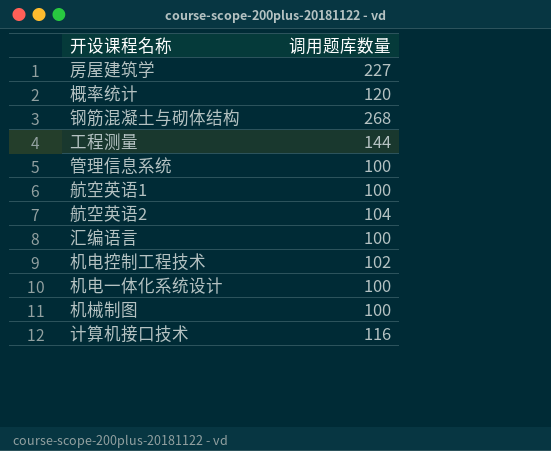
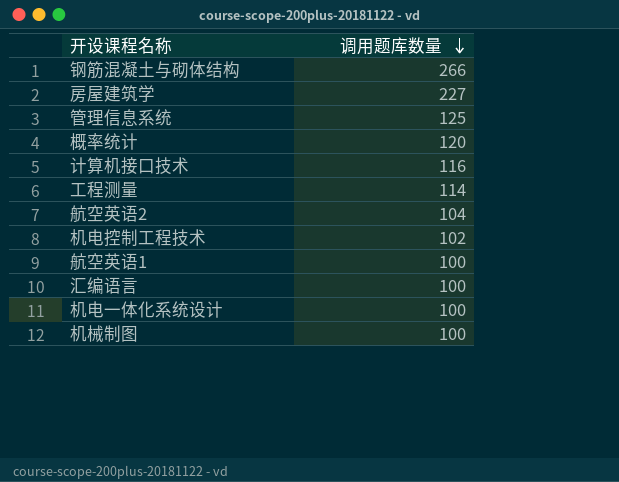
row order: none -> 调用题库数量 descending
钢筋混凝土与砌体结构 | 调用题库数量: 268 -> 266
管理信息系统 | 调用题库数量: 100 -> 125
工程测量 | 调用题库数量: 144 -> 114

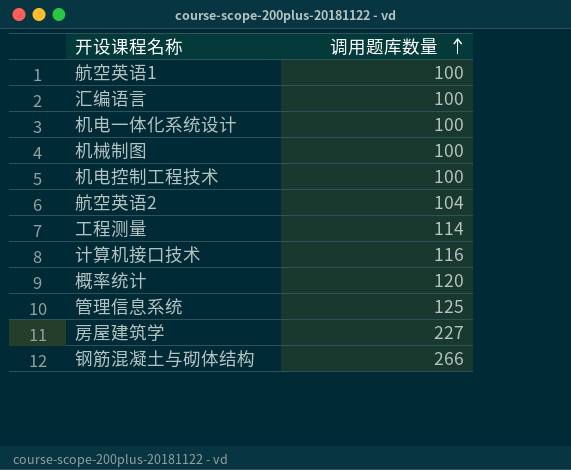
row order: 调用题库数量 descending -> 调用题库数量 ascending
机电控制工程技术 | 调用题库数量: 102 -> 100

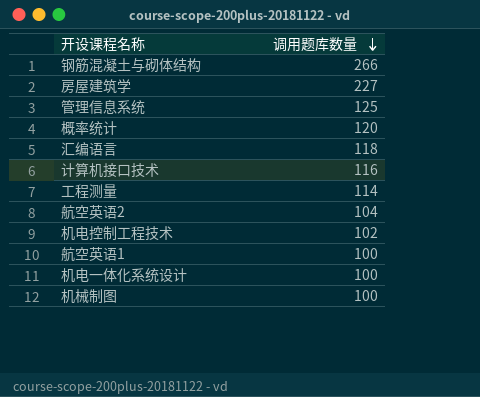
row order: 调用题库数量 ascending -> 调用题库数量 descending
汇编语言 | 调用题库数量: 100 -> 118
机电控制工程技术 | 调用题库数量: 100 -> 102

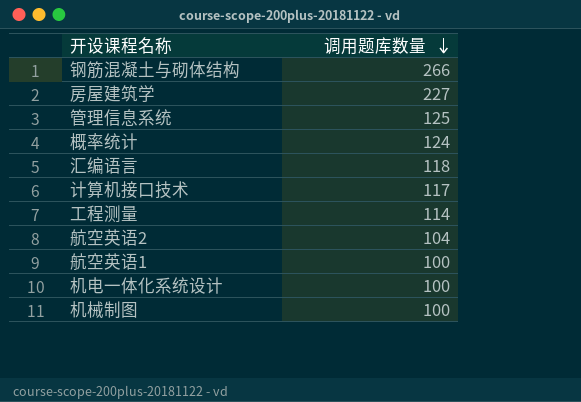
row 机电控制工程技术: 102 -> none
概率统计 | 调用题库数量: 120 -> 124
计算机接口技术 | 调用题库数量: 116 -> 117

